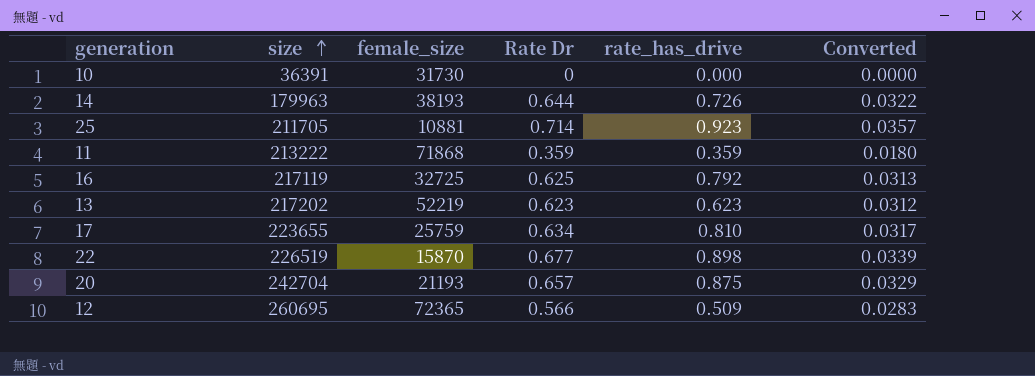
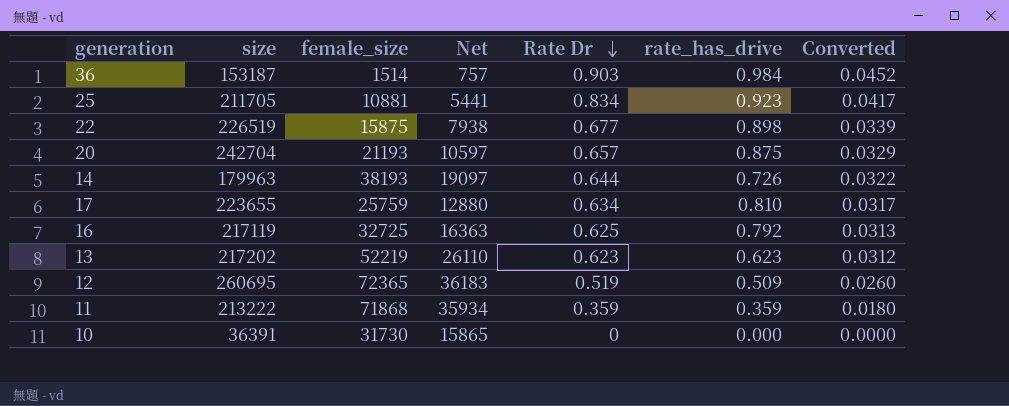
row order: size ascending -> Rate Dr descending
column Net | formula: none -> [female_size] * 0.5
row 36: none -> 153187 | 1514 | 757 | 0.903 | 0.984 | 0.0452
25 | Rate Dr: 0.714 -> 0.834
25 | Converted: 0.0357 -> 0.0417
22 | female_size: 15870 -> 15875
12 | Rate Dr: 0.566 -> 0.519
12 | Converted: 0.0283 -> 0.0260

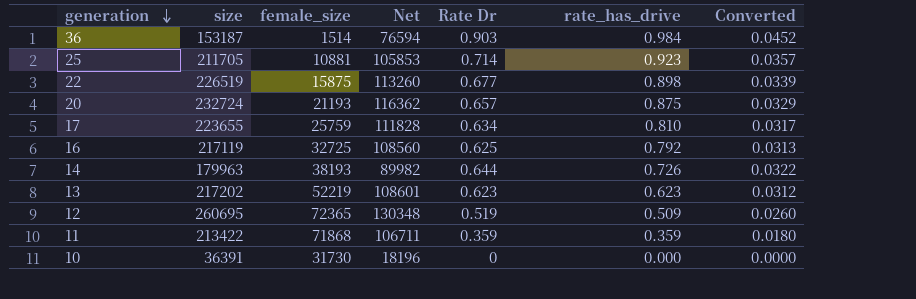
row order: Rate Dr descending -> generation descending
column Net | formula: [female_size] * 0.5 -> [size] * 0.5
25 | Rate Dr: 0.834 -> 0.714
25 | Converted: 0.0417 -> 0.0357
20 | size: 242704 -> 232724
11 | size: 213222 -> 213422

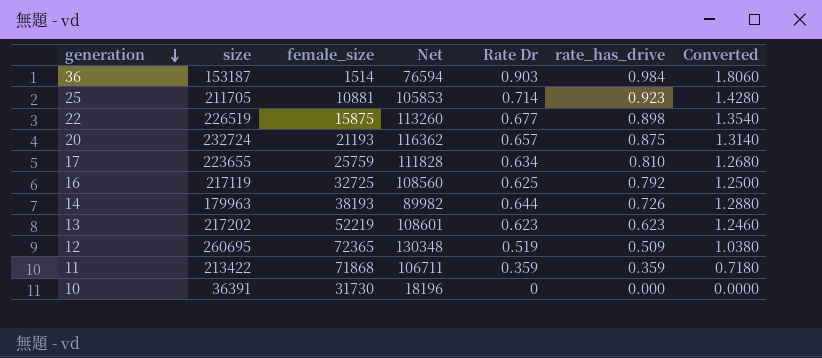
column Converted | formula: [Rate Dr] * 0.05 -> [Rate Dr] * 2

